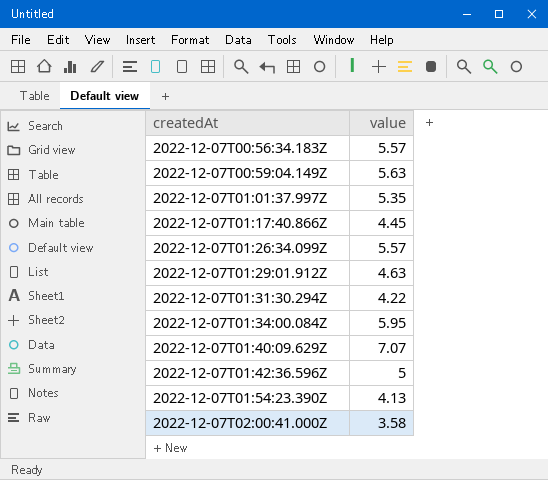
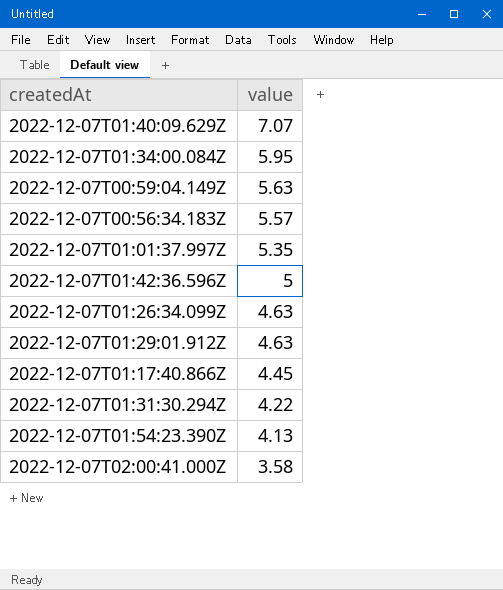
row order: createdAt ascending -> value descending
2022-12-07T01:26:34.099Z | value: 5.57 -> 4.63

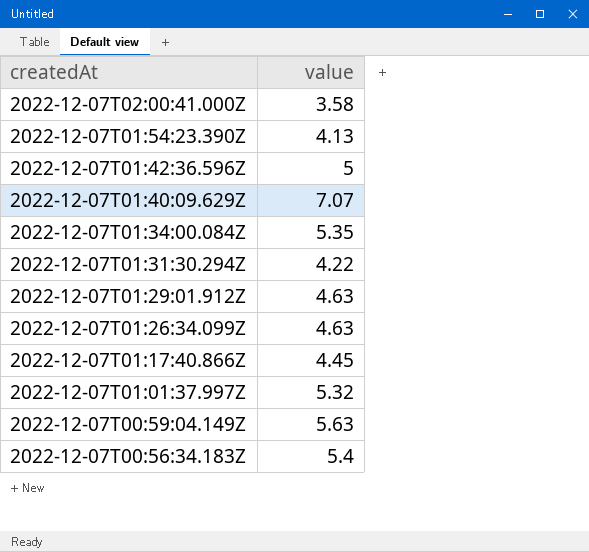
row order: value descending -> createdAt descending
2022-12-07T01:34:00.084Z | value: 5.95 -> 5.35
2022-12-07T01:01:37.997Z | value: 5.35 -> 5.32
2022-12-07T00:56:34.183Z | value: 5.57 -> 5.4

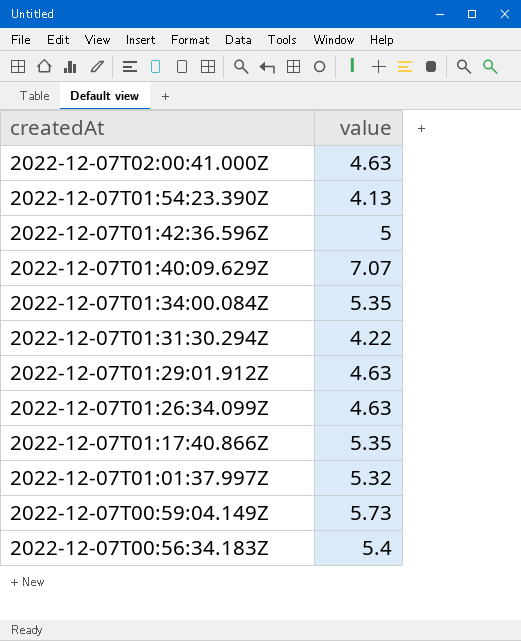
2022-12-07T02:00:41.000Z | value: 3.58 -> 4.63
2022-12-07T01:17:40.866Z | value: 4.45 -> 5.35
2022-12-07T00:59:04.149Z | value: 5.63 -> 5.73

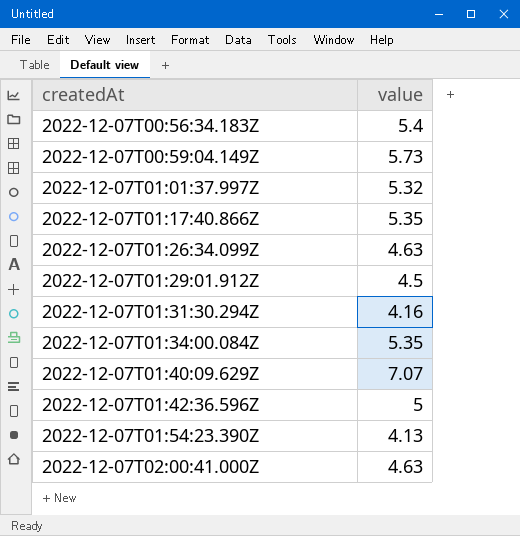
row order: createdAt descending -> createdAt ascending
2022-12-07T01:29:01.912Z | value: 4.63 -> 4.5
2022-12-07T01:31:30.294Z | value: 4.22 -> 4.16

